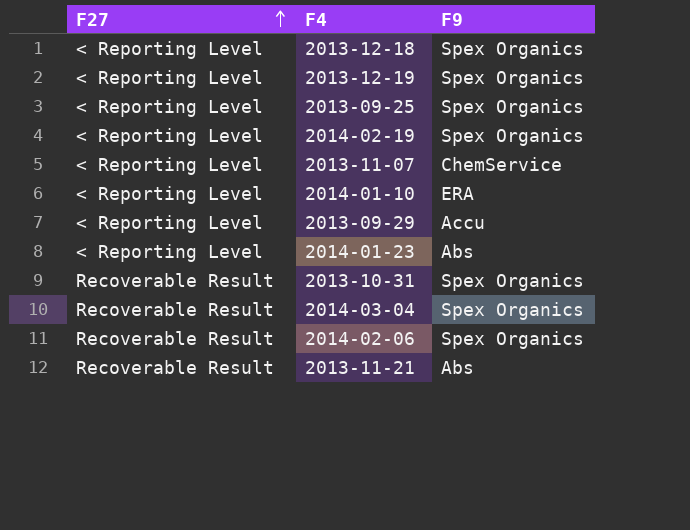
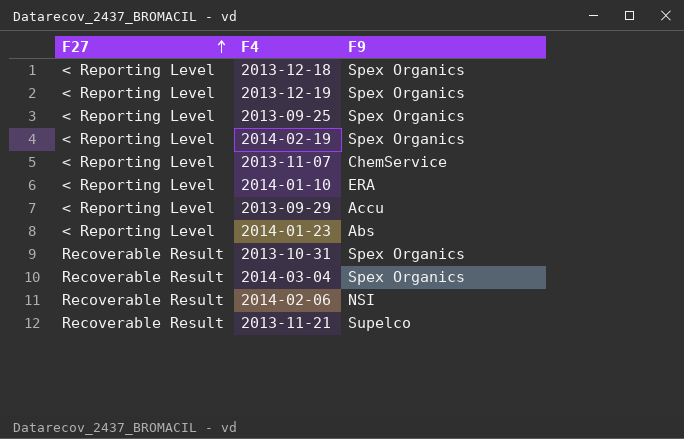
2014-02-06 | F9: Spex Organics -> NSI
2013-11-21 | F9: Abs -> Supelco

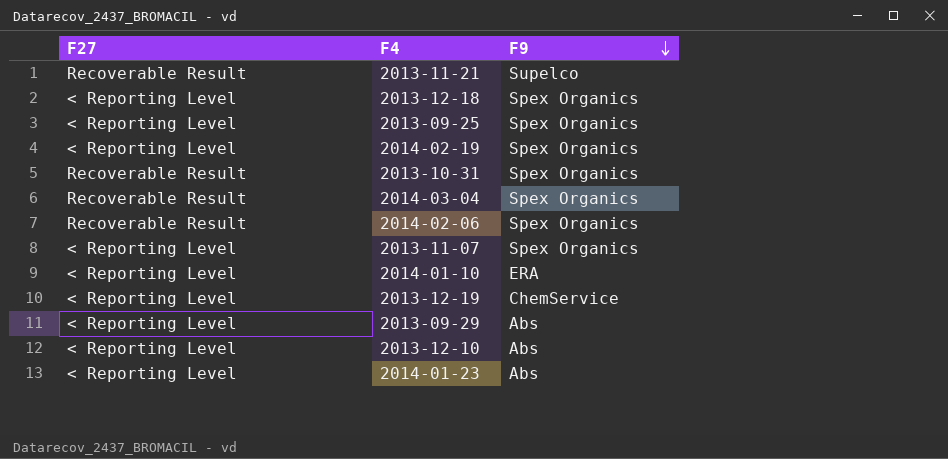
row order: F27 ascending -> F9 descending
2014-02-06 | F9: NSI -> Spex Organics
2013-11-07 | F9: ChemService -> Spex Organics
2013-12-19 | F9: Spex Organics -> ChemService
2013-09-29 | F9: Accu -> Abs
row 2013-12-10: none -> < Reporting Level | Abs

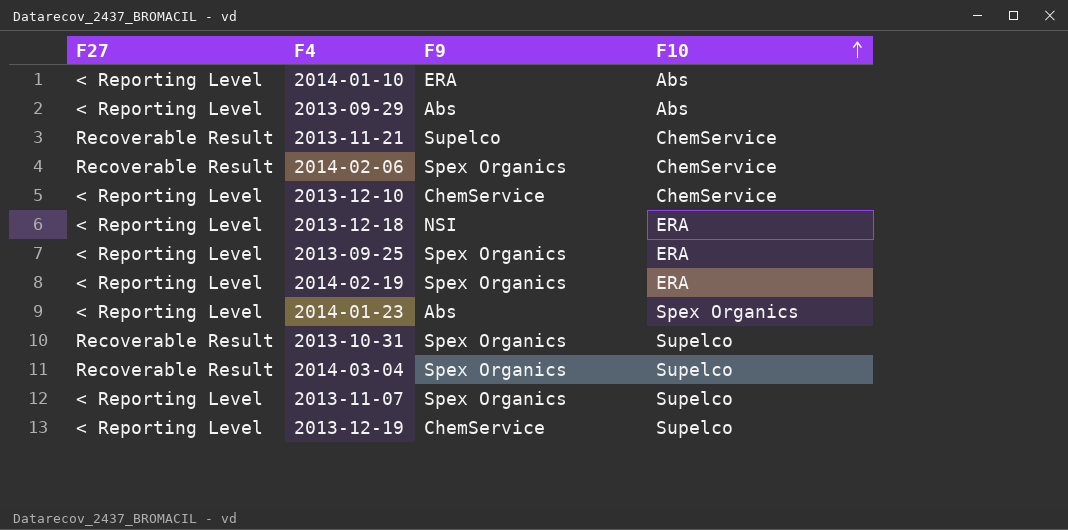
row order: F9 descending -> F10 ascending
column F10 | position: none -> 4
2013-12-10 | F9: Abs -> ChemService
2013-12-18 | F9: Spex Organics -> NSI

